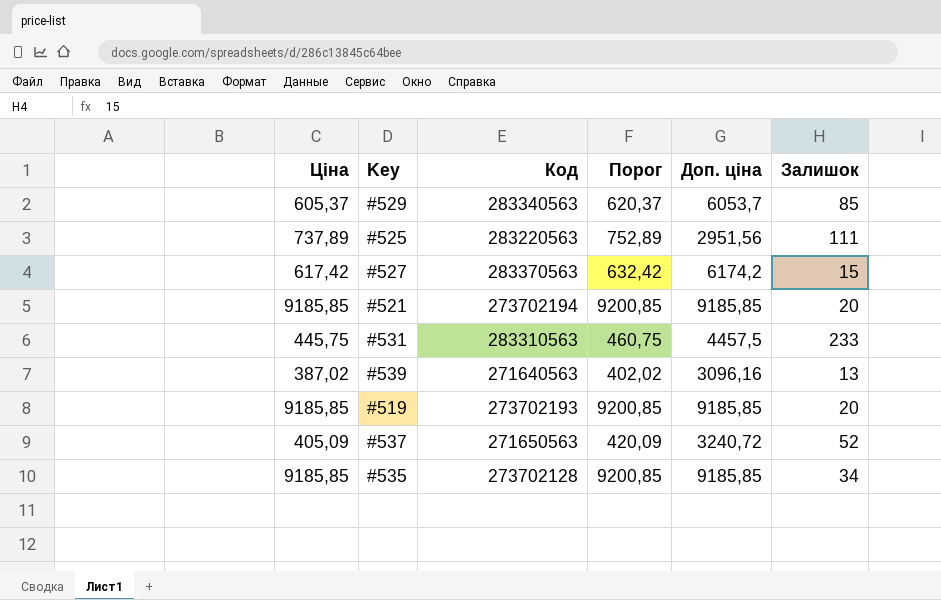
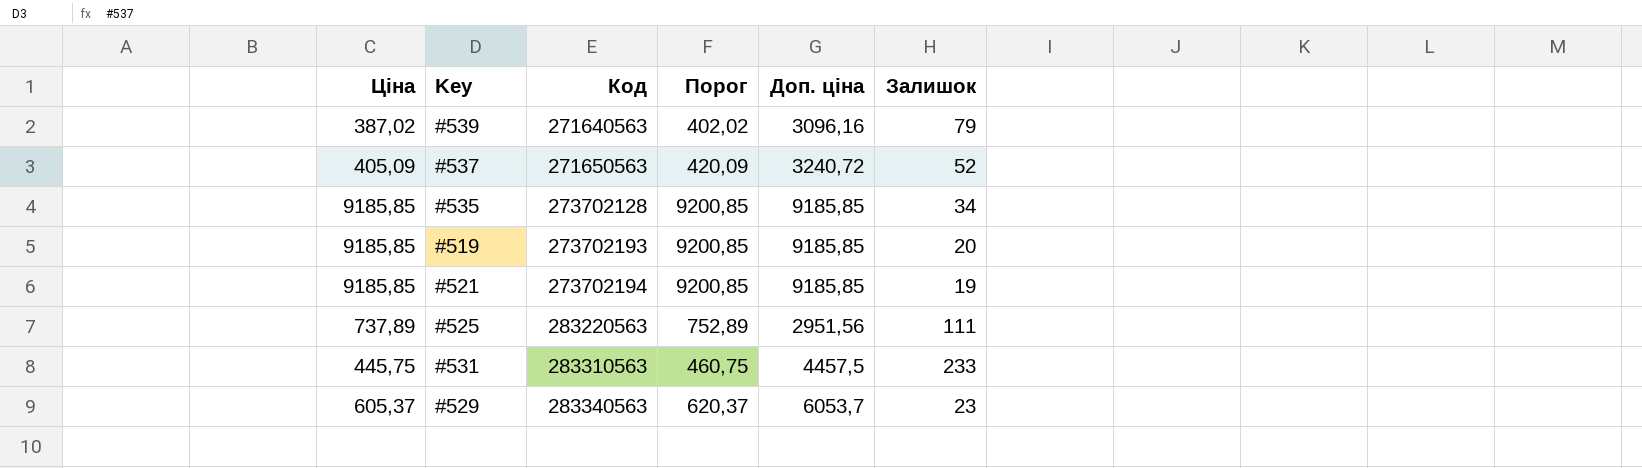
row order: none -> Код ascending
row #527: 617,42 | 283370563 | 632,42 | 6174,2 | 15 -> none
#539 | Залишок: 13 -> 79
#521 | Залишок: 20 -> 19
#529 | Залишок: 85 -> 23

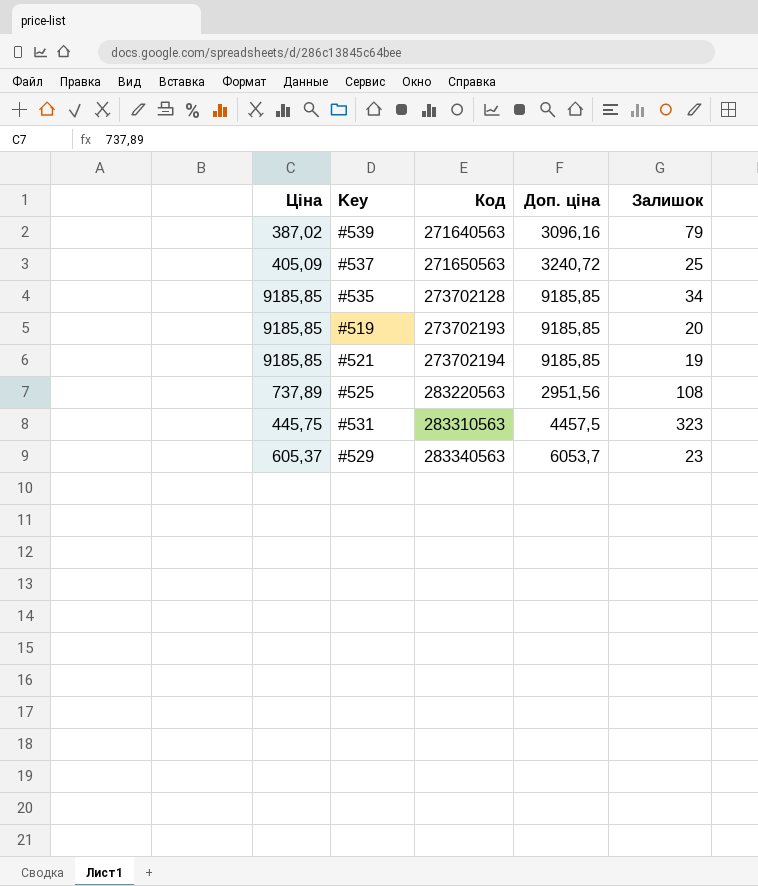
column Порог | formula: [Ціна] + 15 -> none
#537 | Залишок: 52 -> 25
#525 | Залишок: 111 -> 108
#531 | Залишок: 233 -> 323

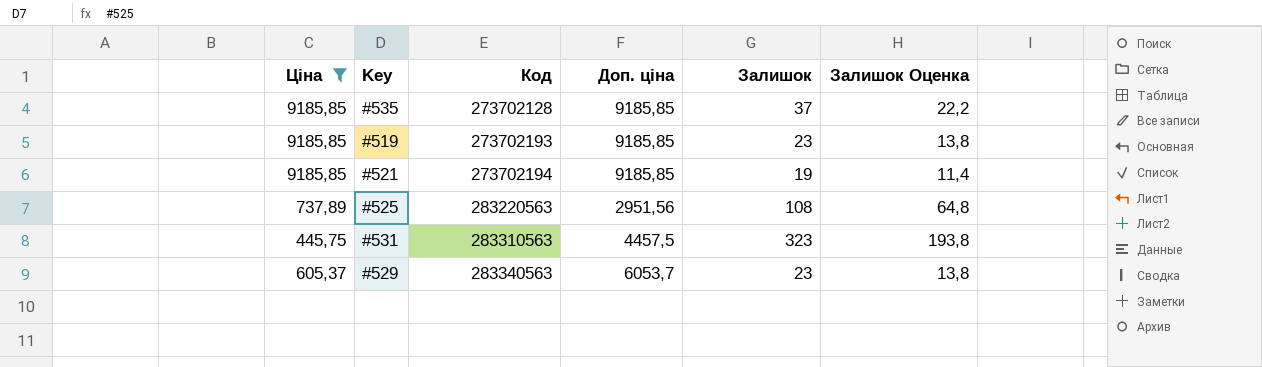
filter: none -> Ціна >= 445,75
column Залишок Оценка | formula: none -> [Залишок] * 0,6
#535 | Залишок: 34 -> 37
#519 | Залишок: 20 -> 23

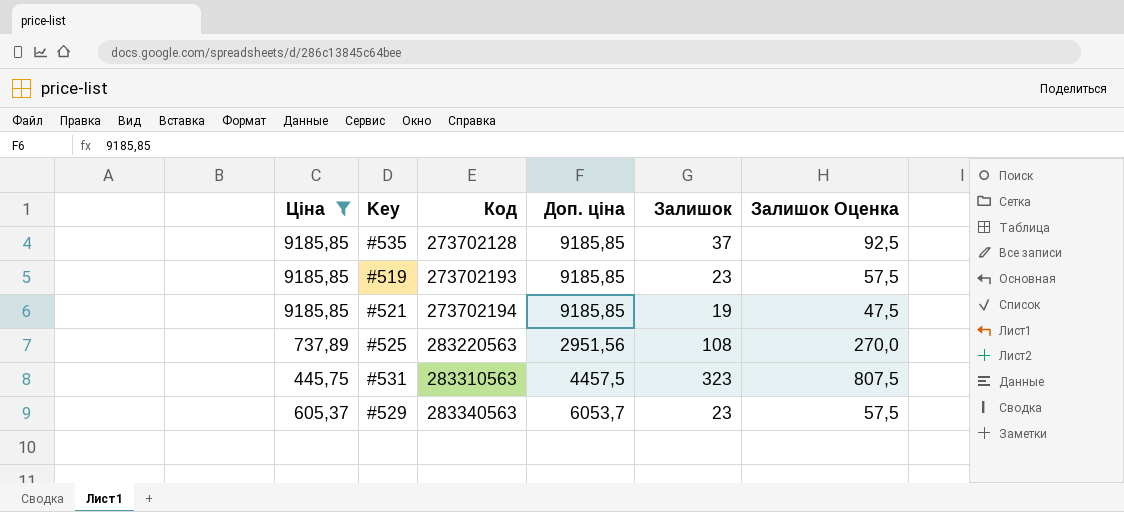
column Залишок Оценка | formula: [Залишок] * 0,6 -> [Залишок] * 2,5

